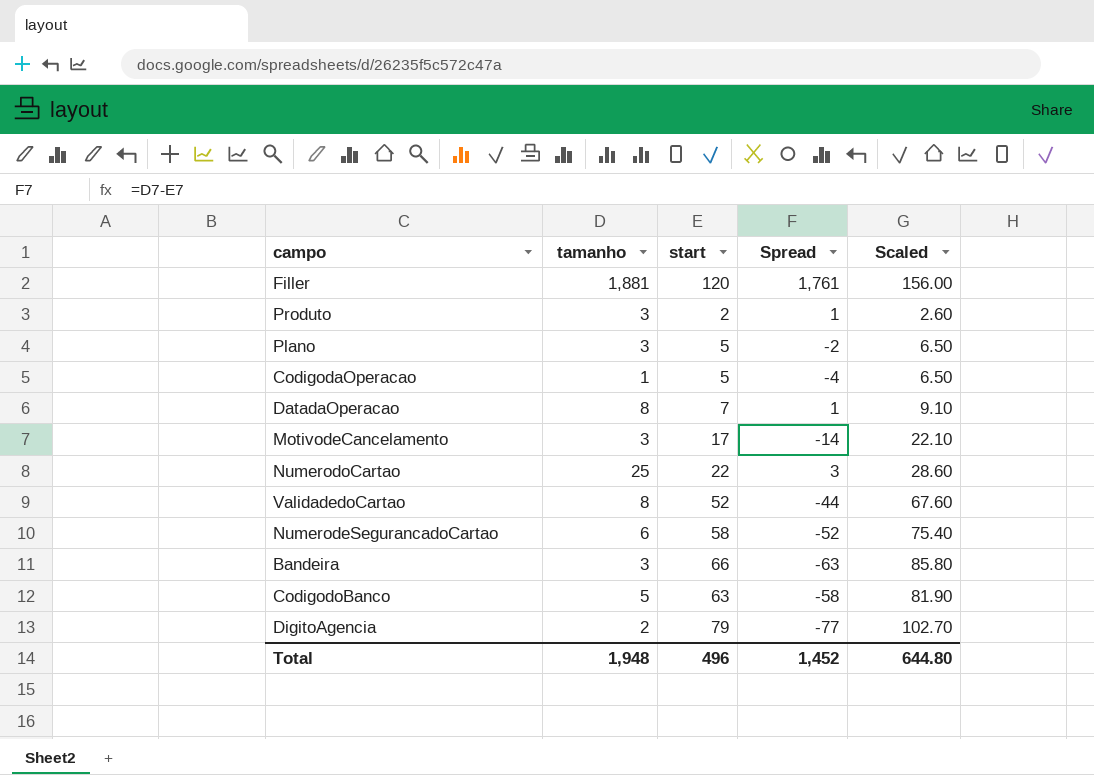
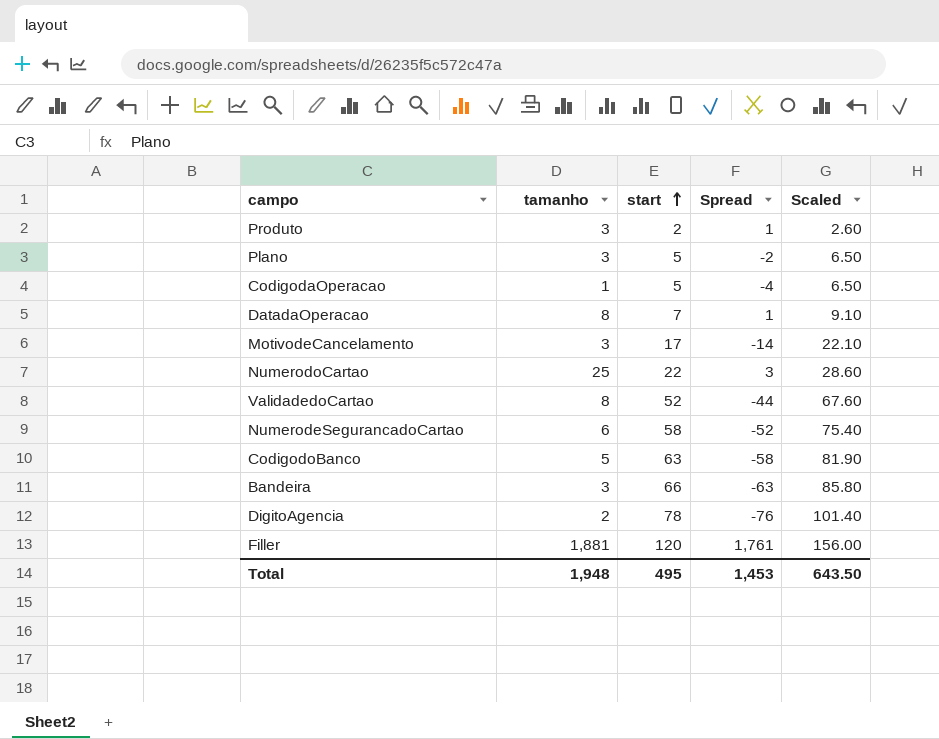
row order: none -> start ascending
DigitoAgencia | start: 79 -> 78
DigitoAgencia | Spread: -77 -> -76
DigitoAgencia | Scaled: 102.70 -> 101.40
Total | start: 496 -> 495
Total | Spread: 1,452 -> 1,453
Total | Scaled: 644.80 -> 643.50

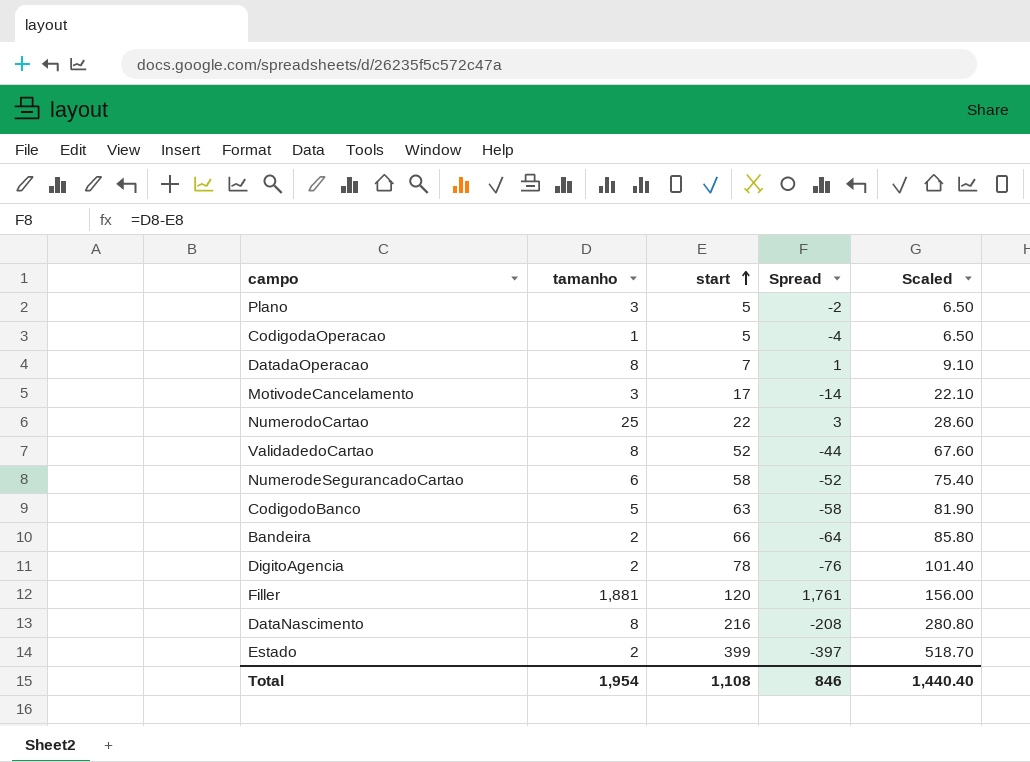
row Produto: 3 | 2 | 1 | 2.60 -> none
Bandeira | tamanho: 3 -> 2
Bandeira | Spread: -63 -> -64
row DataNascimento: none -> 8 | 216 | -208 | 280.80
row Estado: none -> 2 | 399 | -397 | 518.70
Total | tamanho: 1,948 -> 1,954
Total | start: 495 -> 1,108
Total | Spread: 1,453 -> 846
Total | Scaled: 643.50 -> 1,440.40

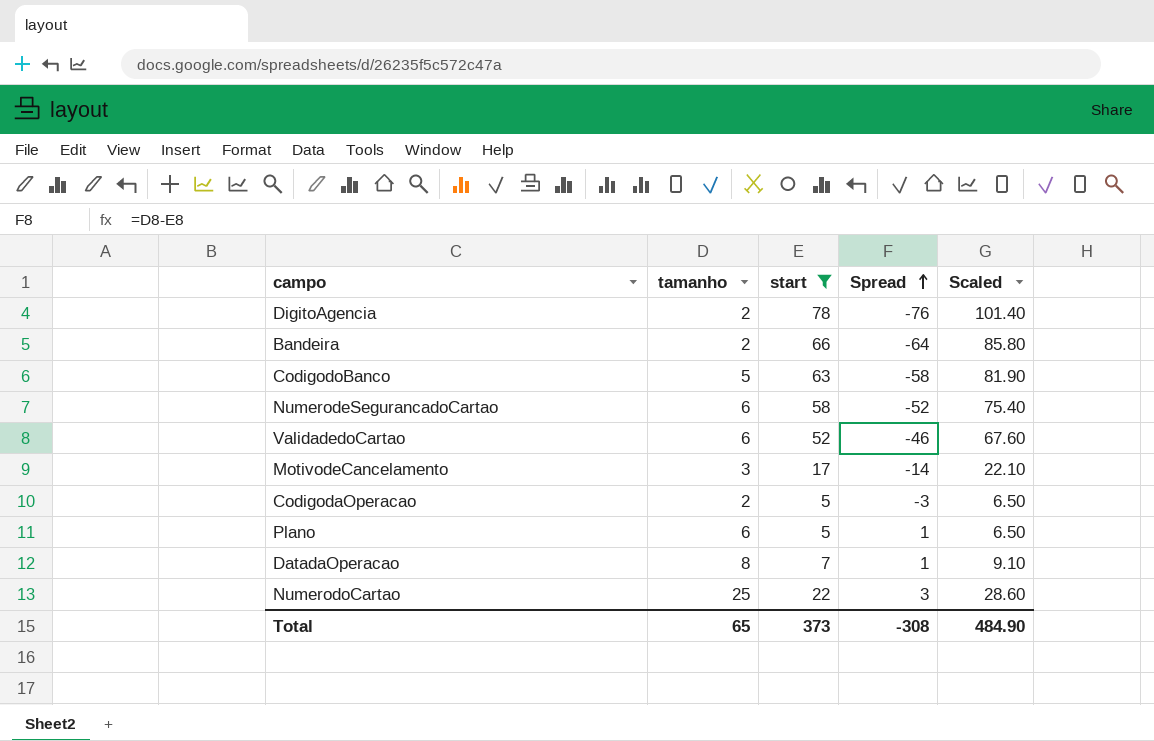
filter: none -> start <= 78
row order: start ascending -> Spread ascending
ValidadedoCartao | tamanho: 8 -> 6
ValidadedoCartao | Spread: -44 -> -46
CodigodaOperacao | tamanho: 1 -> 2
CodigodaOperacao | Spread: -4 -> -3
Plano | tamanho: 3 -> 6
Plano | Spread: -2 -> 1
Total | tamanho: 1,954 -> 65
Total | start: 1,108 -> 373
Total | Spread: 846 -> -308
Total | Scaled: 1,440.40 -> 484.90

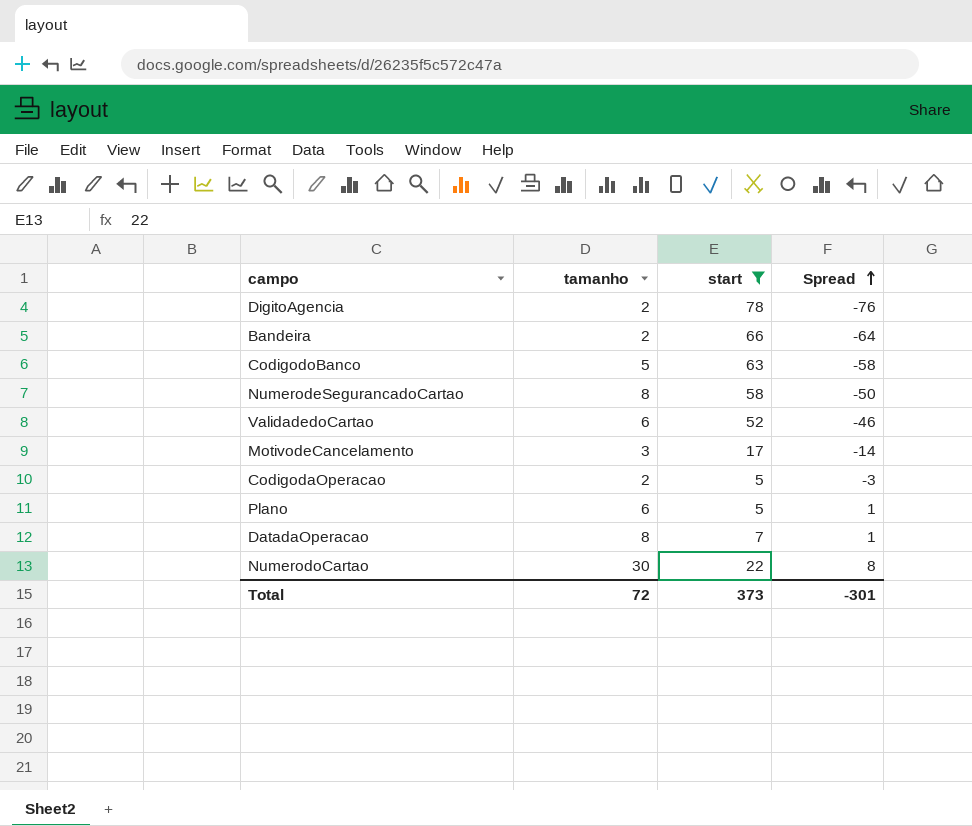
column Scaled | formula: [start] * 1.3 -> none
NumerodeSegurancadoCartao | tamanho: 6 -> 8
NumerodeSegurancadoCartao | Spread: -52 -> -50
NumerodoCartao | tamanho: 25 -> 30
NumerodoCartao | Spread: 3 -> 8
Total | tamanho: 65 -> 72
Total | Spread: -308 -> -301

